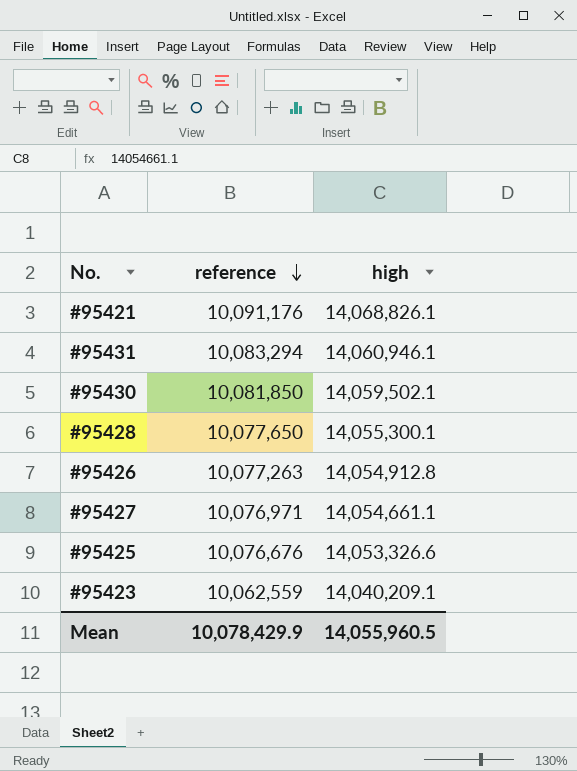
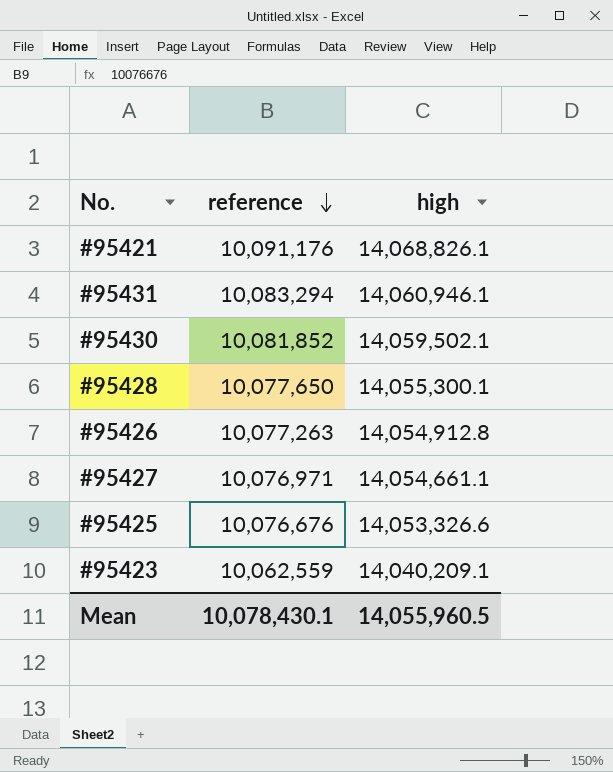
#95430 | reference: 10,081,850 -> 10,081,852
Mean | reference: 10,078,429.9 -> 10,078,430.1

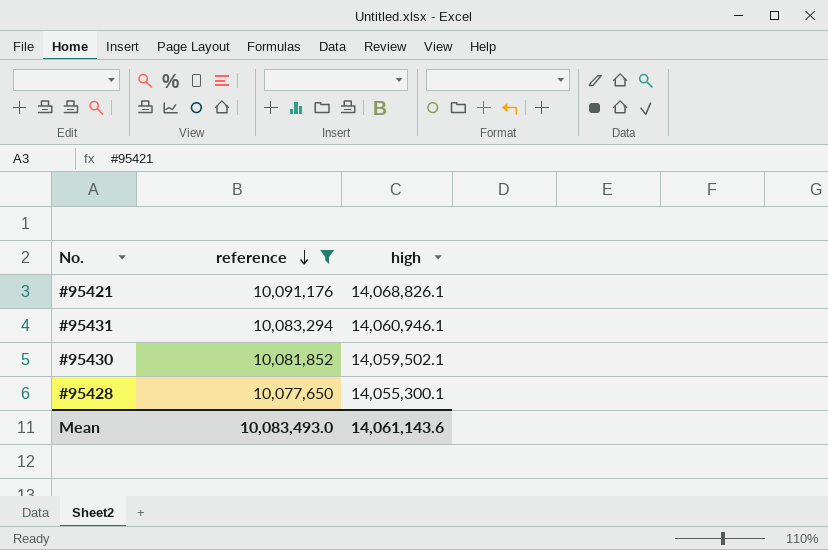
filter: none -> reference >= 10,077,650
Mean | reference: 10,078,430.1 -> 10,083,493.0
Mean | high: 14,055,960.5 -> 14,061,143.6

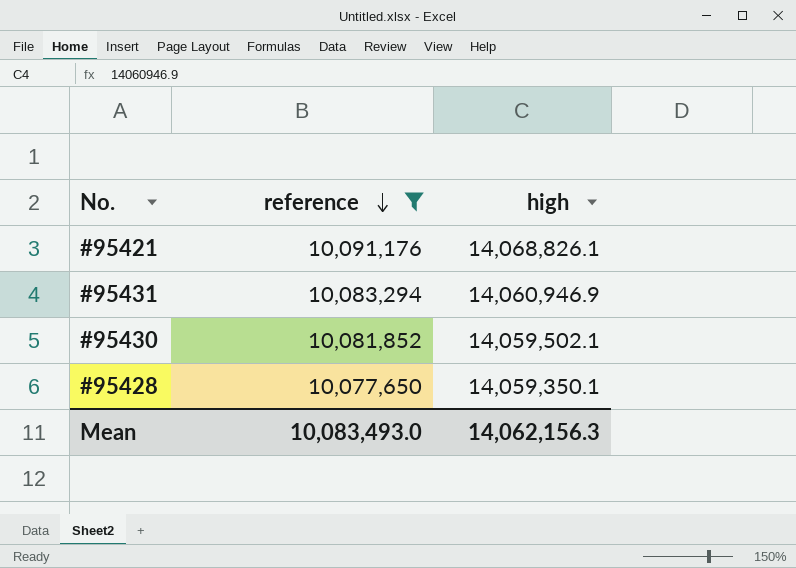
#95431 | high: 14,060,946.1 -> 14,060,946.9
#95428 | high: 14,055,300.1 -> 14,059,350.1
Mean | high: 14,061,143.6 -> 14,062,156.3

